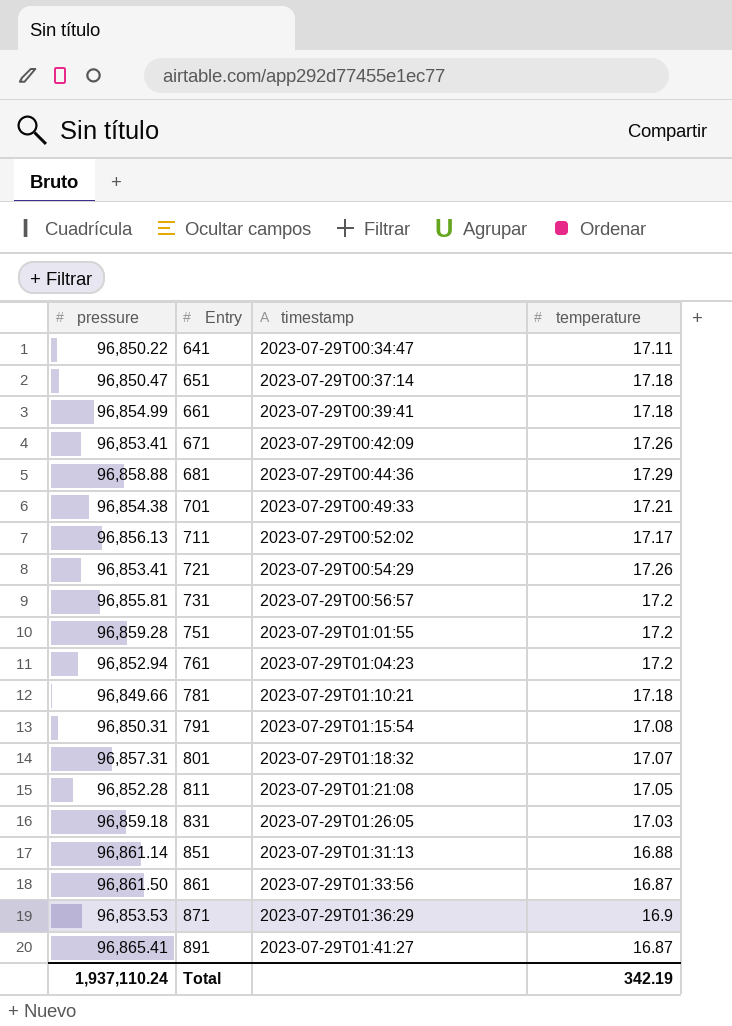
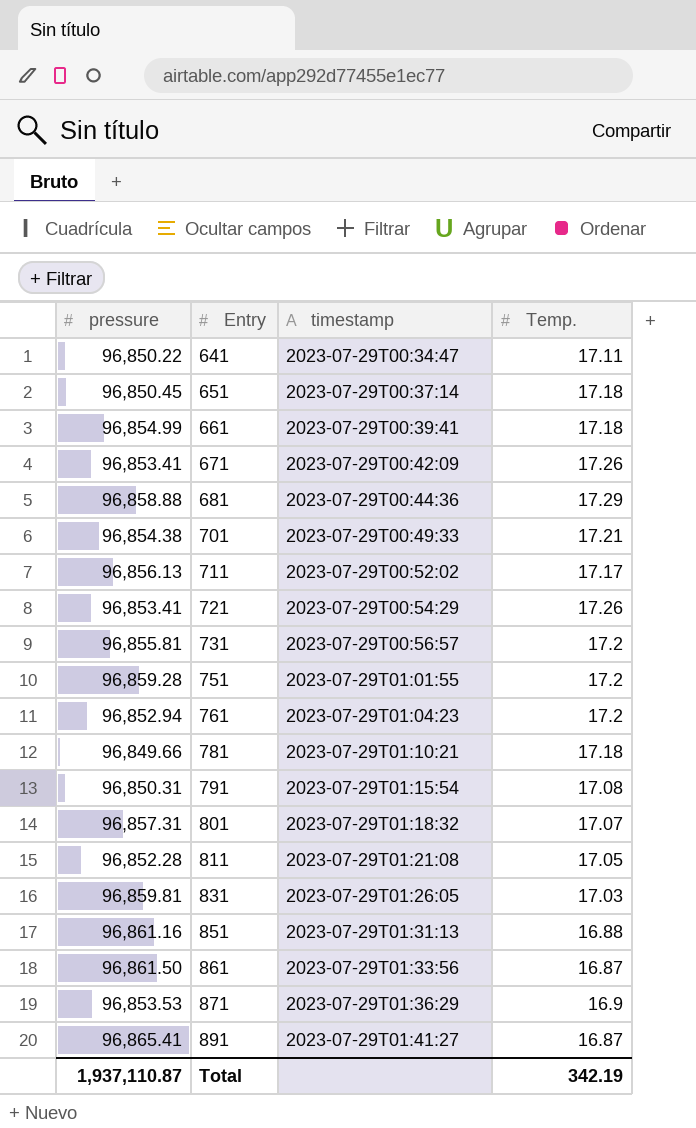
column name: temperature -> Temp.
651 | pressure: 96,850.47 -> 96,850.45
831 | pressure: 96,859.18 -> 96,859.81
851 | pressure: 96,861.14 -> 96,861.16
Total | pressure: 1,937,110.24 -> 1,937,110.87

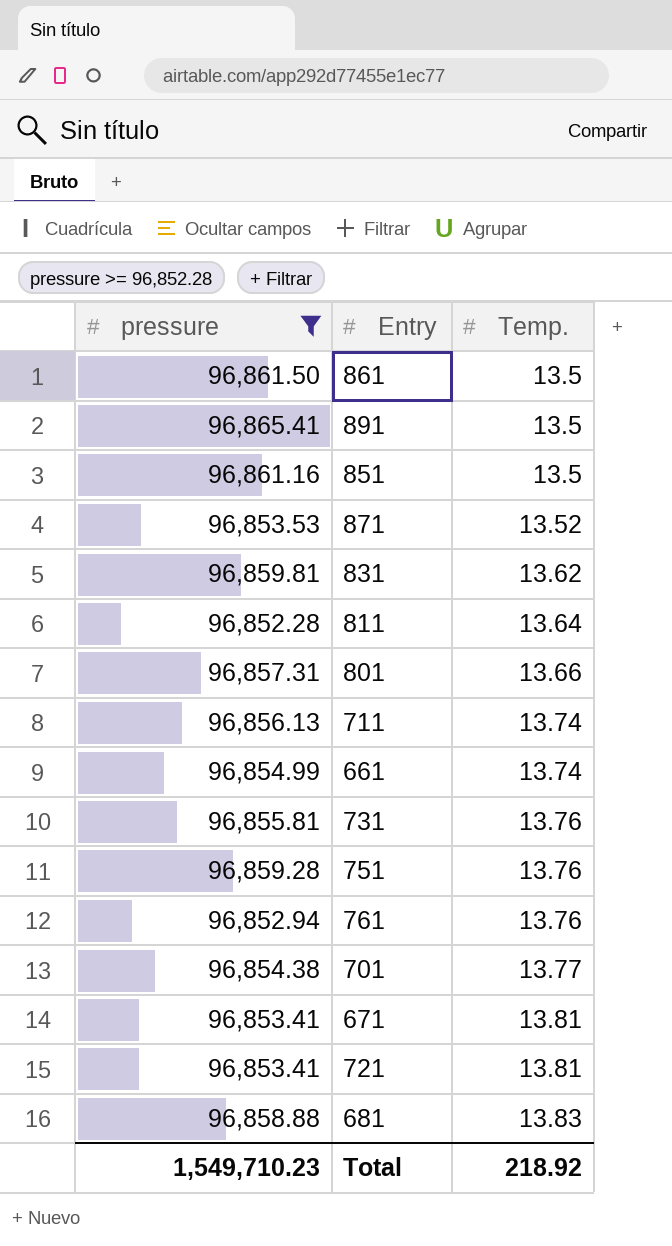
filter: none -> pressure >= 96,852.28
row order: Entry ascending -> Temp. ascending
column timestamp | position: 3 -> none
861 | Temp.: 16.87 -> 13.5
891 | Temp.: 16.87 -> 13.5
851 | Temp.: 16.88 -> 13.5
871 | Temp.: 16.9 -> 13.52
831 | Temp.: 17.03 -> 13.62
811 | Temp.: 17.05 -> 13.64
801 | Temp.: 17.07 -> 13.66
711 | Temp.: 17.17 -> 13.74
661 | Temp.: 17.18 -> 13.74
731 | Temp.: 17.2 -> 13.76
751 | Temp.: 17.2 -> 13.76
761 | Temp.: 17.2 -> 13.76
701 | Temp.: 17.21 -> 13.77
671 | Temp.: 17.26 -> 13.81
721 | Temp.: 17.26 -> 13.81
681 | Temp.: 17.29 -> 13.83
Total | pressure: 1,937,110.87 -> 1,549,710.23
Total | Temp.: 342.19 -> 218.92

